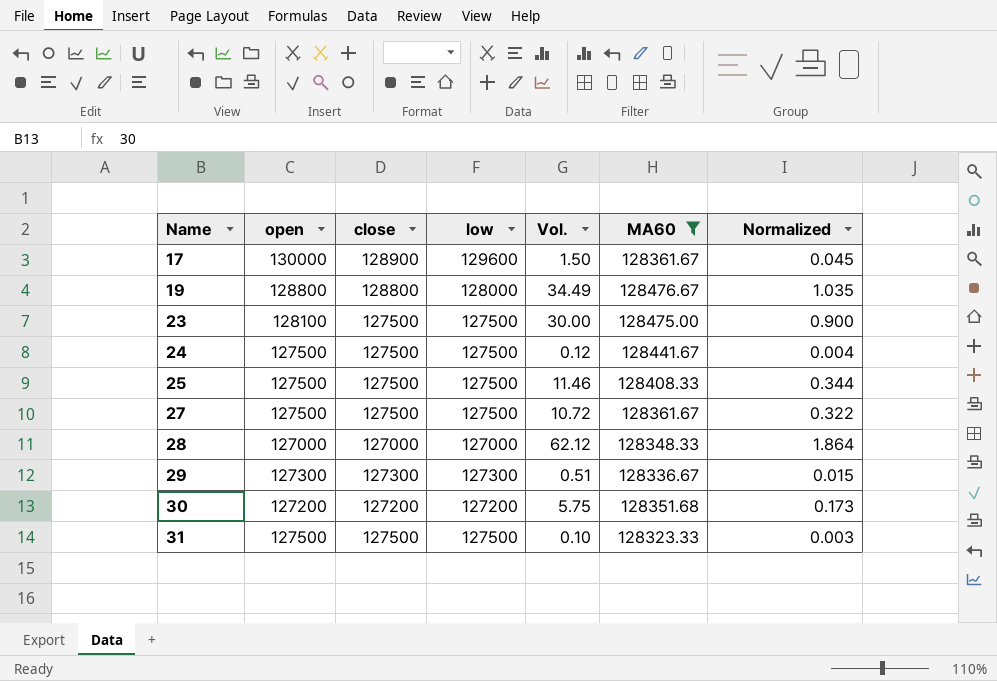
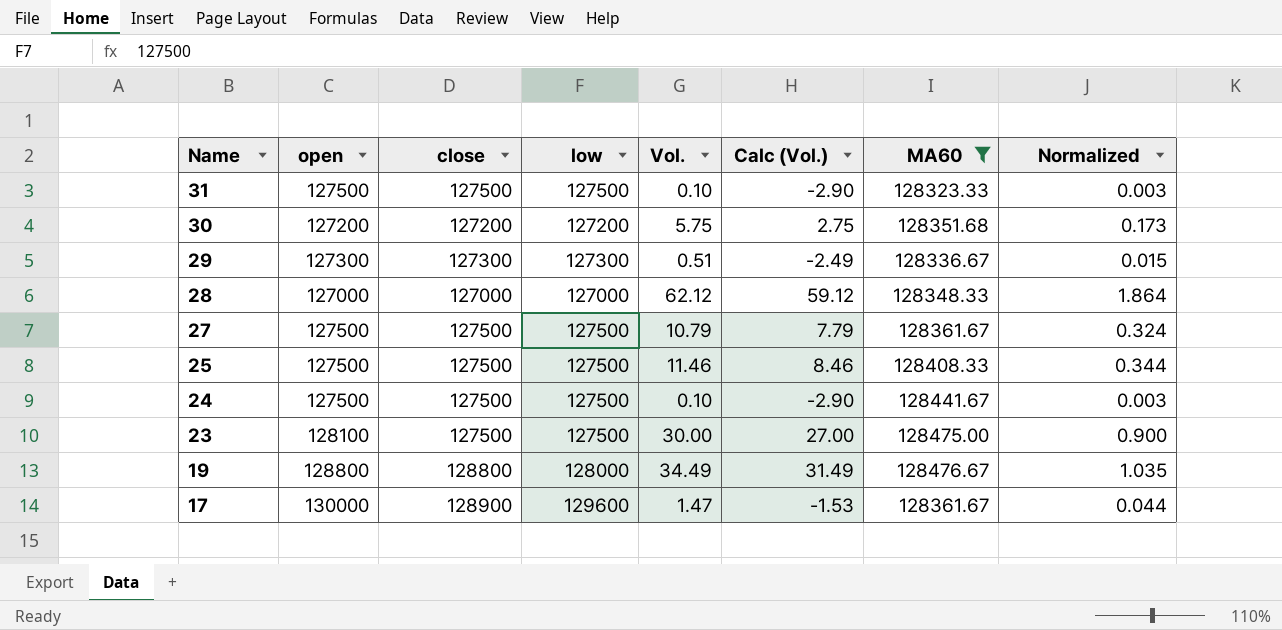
row order: Name ascending -> Name descending
column Calc (Vol.) | formula: none -> [Vol.] - 3
27 | Vol.: 10.72 -> 10.79
27 | Normalized: 0.322 -> 0.324
24 | Vol.: 0.12 -> 0.10
24 | Normalized: 0.004 -> 0.003
17 | Vol.: 1.50 -> 1.47
17 | Normalized: 0.045 -> 0.044

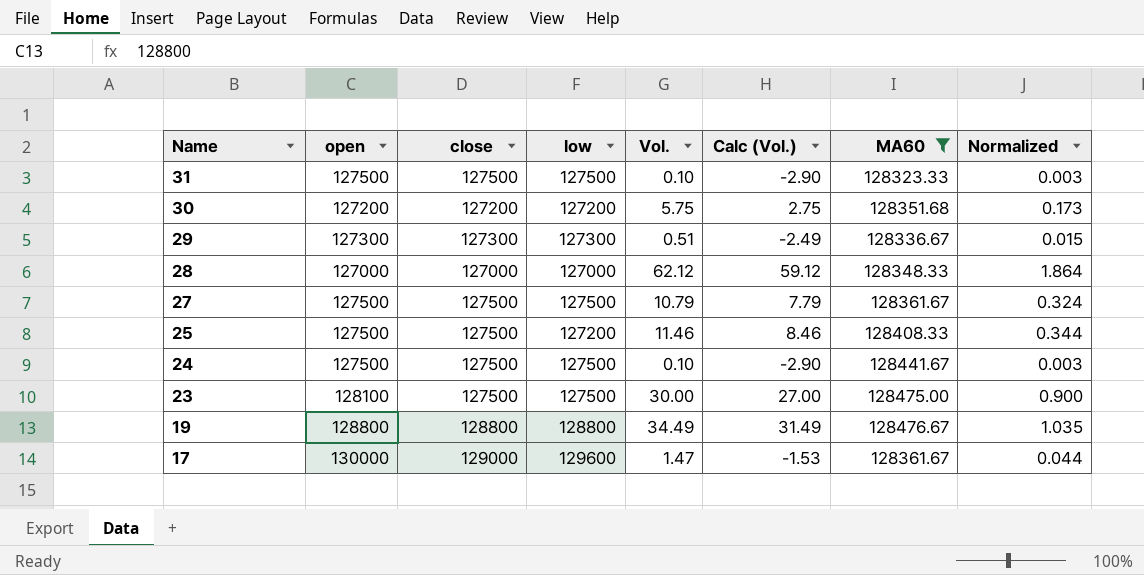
25 | low: 127500 -> 127200
19 | low: 128000 -> 128800
17 | close: 128900 -> 129000

